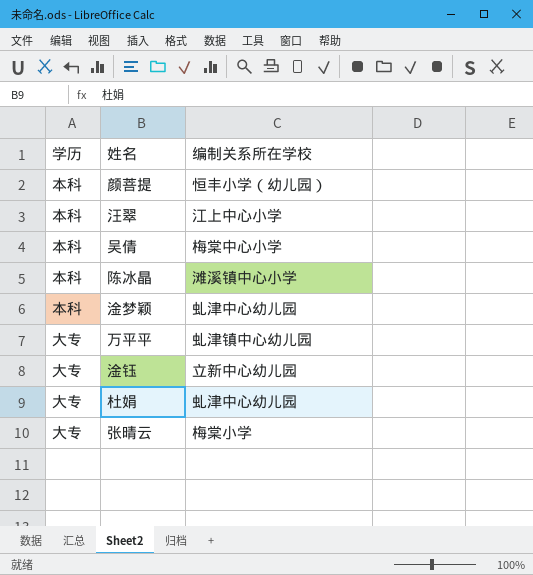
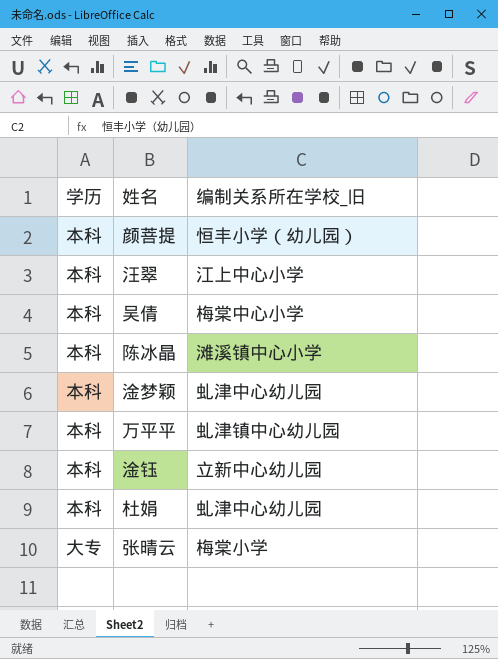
column name: 编制关系所在学校 -> 编制关系所在学校_旧
万平平 | 学历: 大专 -> 本科
淦钰 | 学历: 大专 -> 本科
杜娟 | 学历: 大专 -> 本科

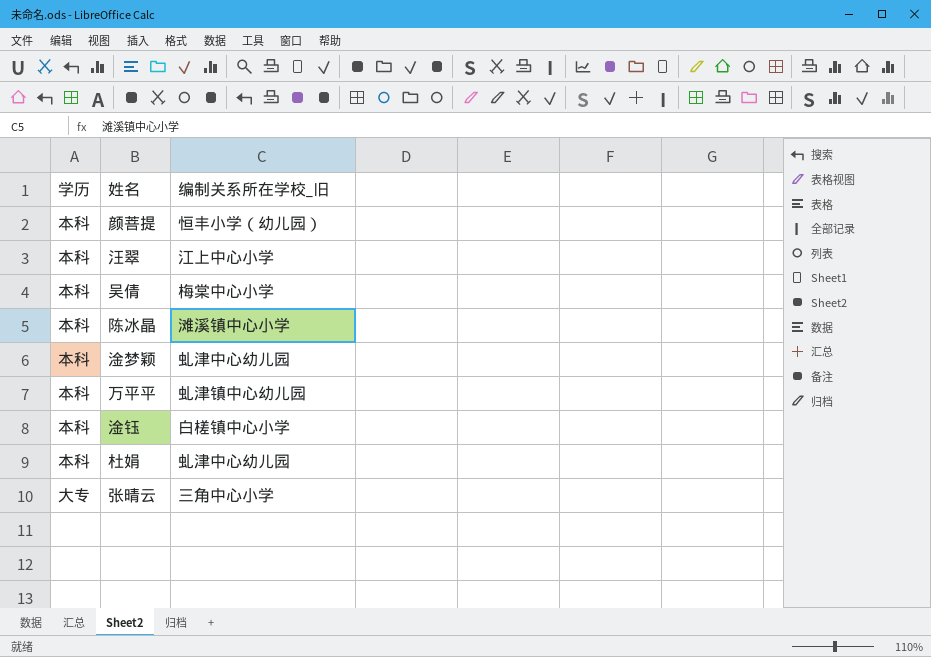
淦钰 | 编制关系所在学校_旧: 立新中心幼儿园 -> 白槎镇中心小学
张晴云 | 编制关系所在学校_旧: 梅棠小学 -> 三角中心小学

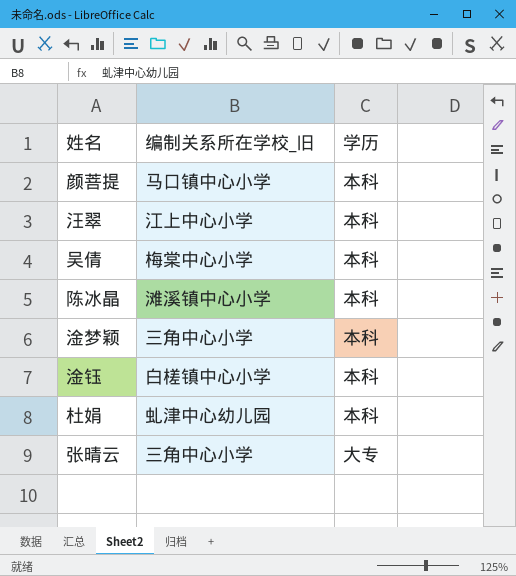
column 学历 | position: 1 -> 3
row 万平平: 本科 | 虬津镇中心幼儿园 -> none
颜菩提 | 编制关系所在学校_旧: 恒丰小学（幼儿园） -> 马口镇中心小学
淦梦颖 | 编制关系所在学校_旧: 虬津中心幼儿园 -> 三角中心小学

